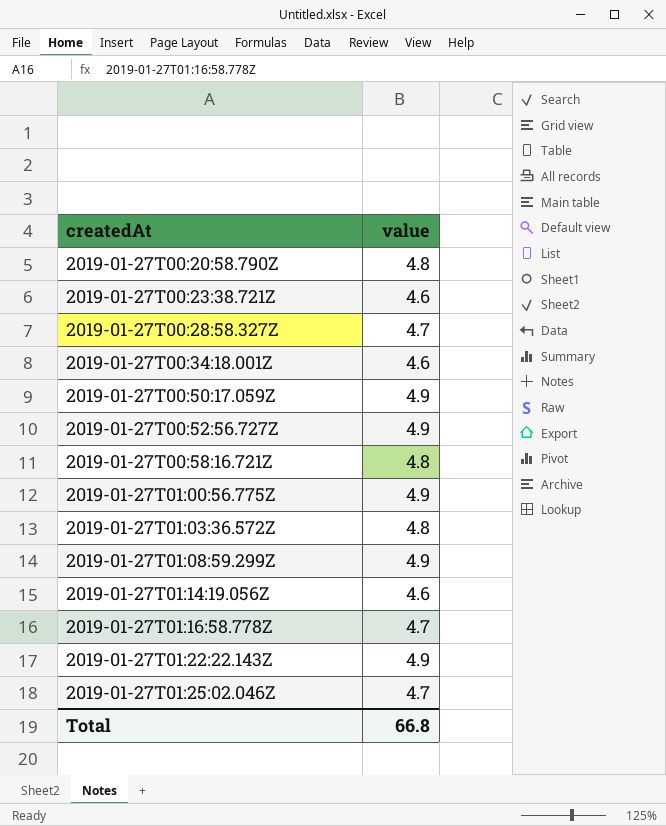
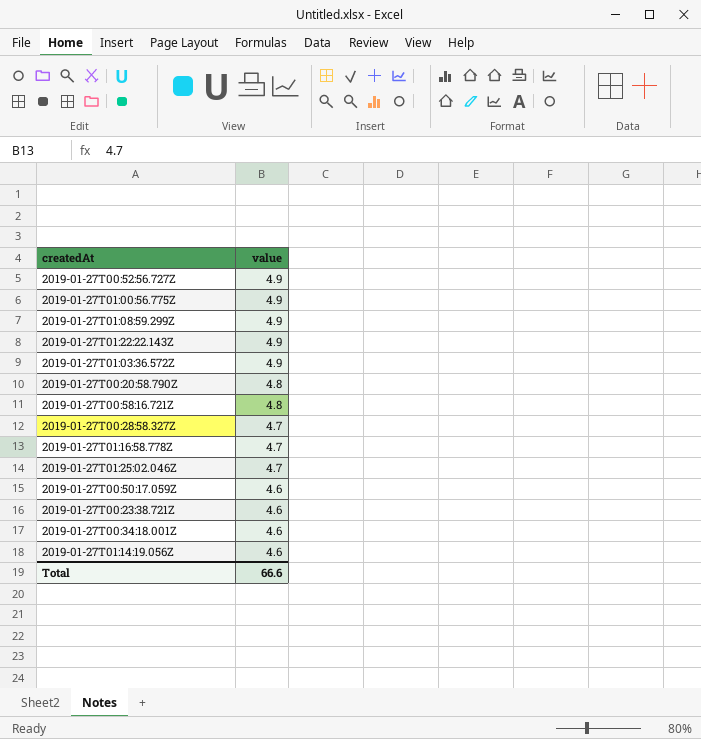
row order: createdAt ascending -> value descending
2019-01-27T01:03:36.572Z | value: 4.8 -> 4.9
2019-01-27T00:50:17.059Z | value: 4.9 -> 4.6
Total | value: 66.8 -> 66.6

